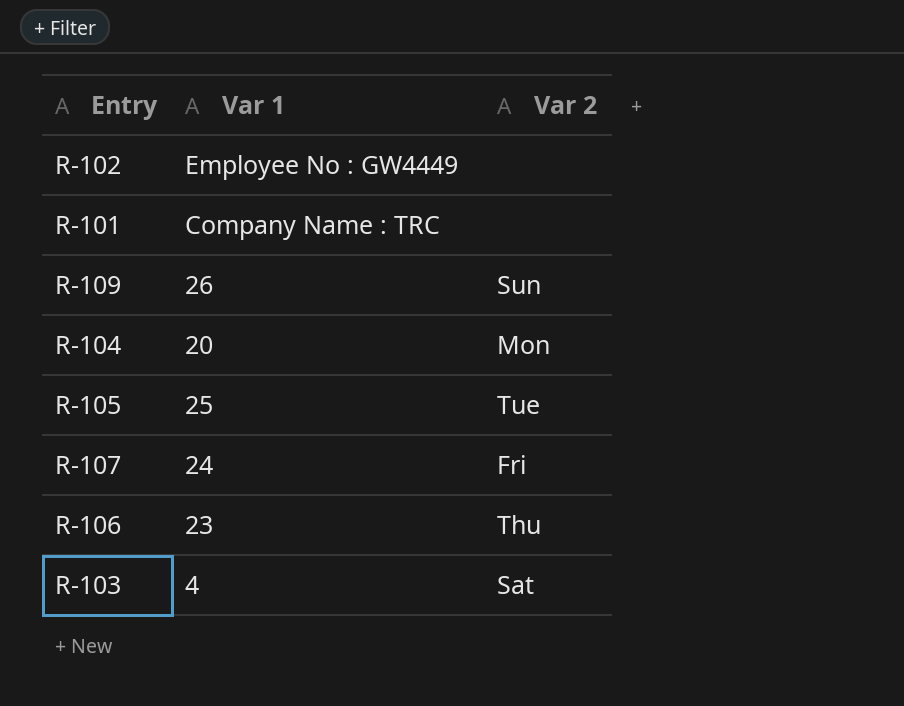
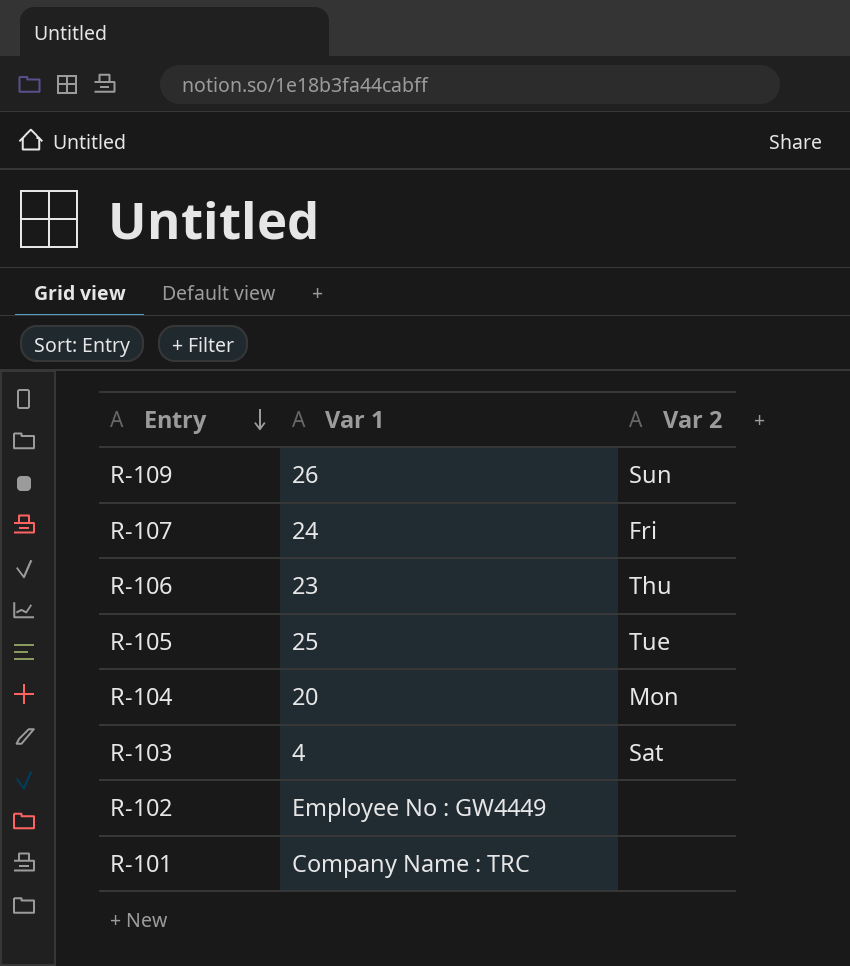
row order: none -> Entry descending

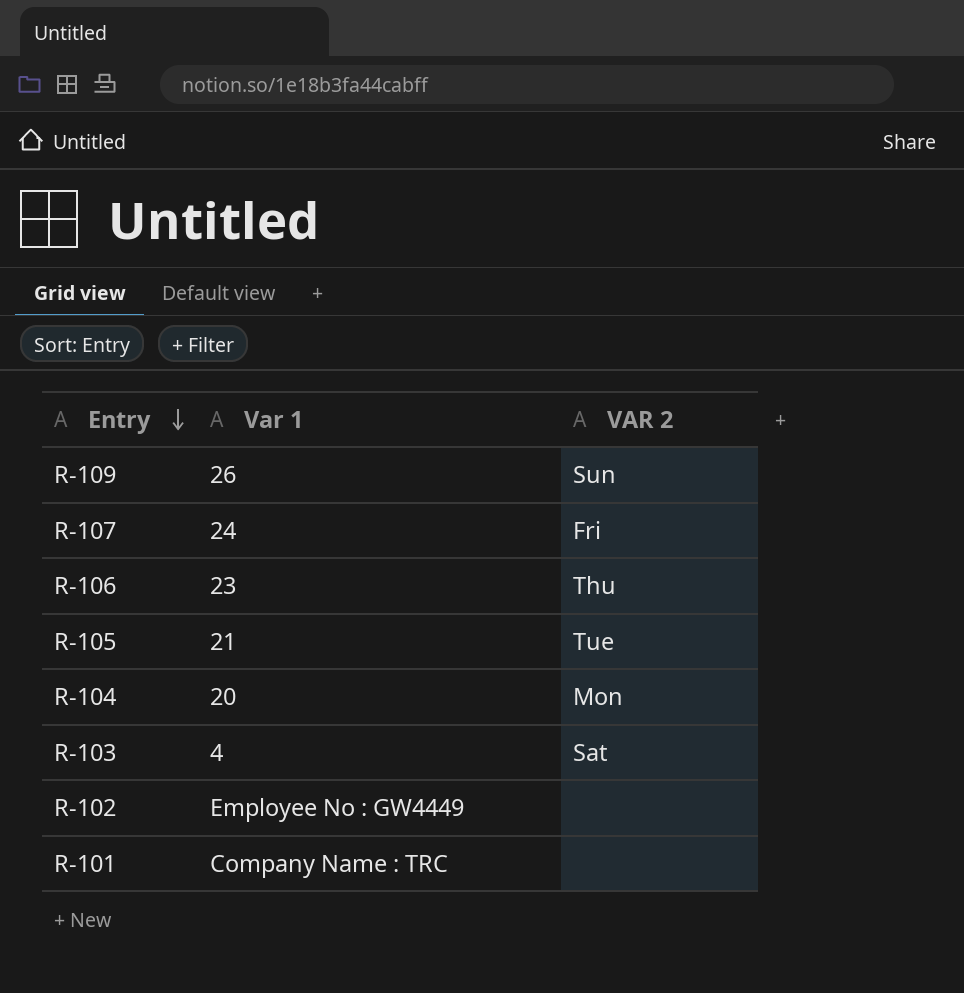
column name: Var 2 -> VAR 2
R-105 | Var 1: 25 -> 21

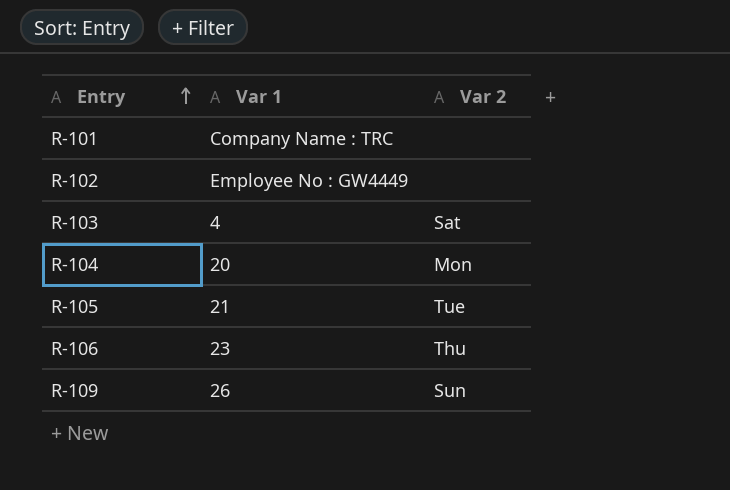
row order: Entry descending -> Entry ascending
column name: VAR 2 -> Var 2
row R-107: 24 | Fri -> none

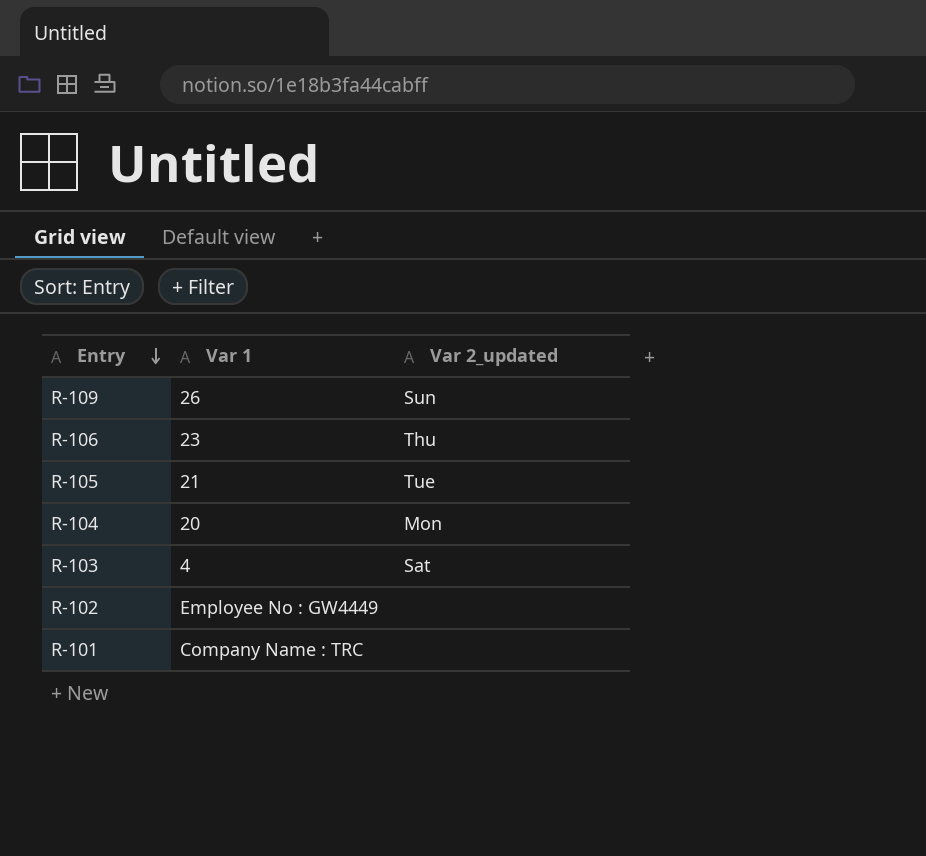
row order: Entry ascending -> Entry descending
column name: Var 2 -> Var 2_updated

